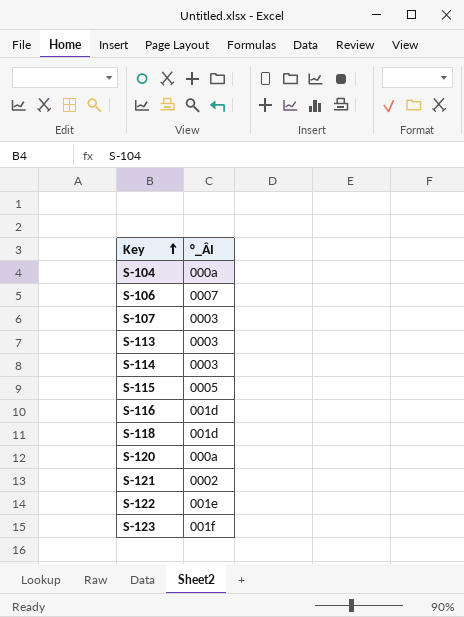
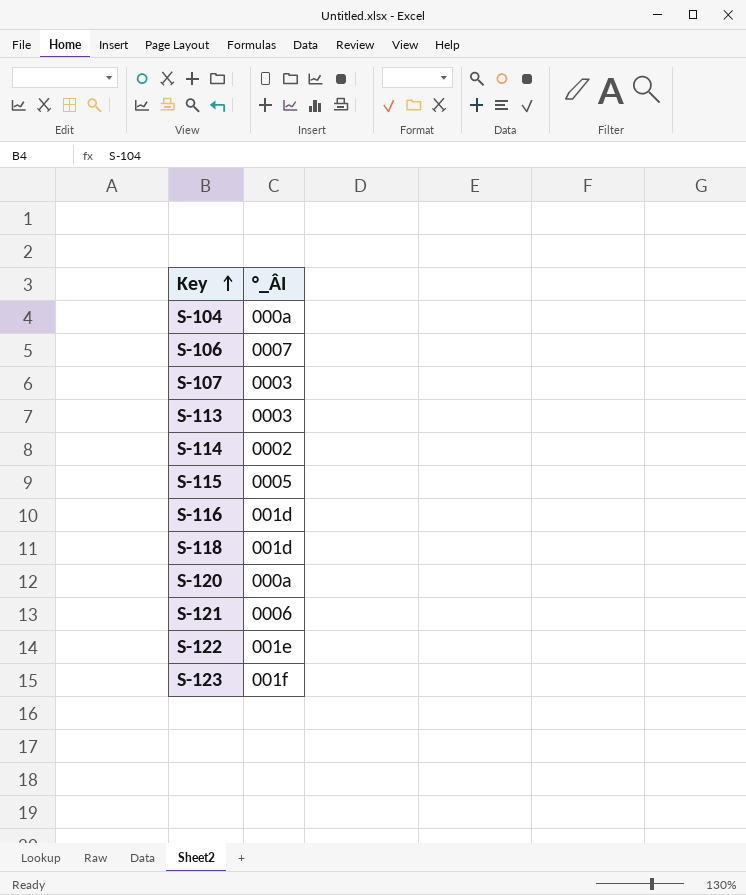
S-114 | °_ÂI: 0003 -> 0002
S-121 | °_ÂI: 0002 -> 0006

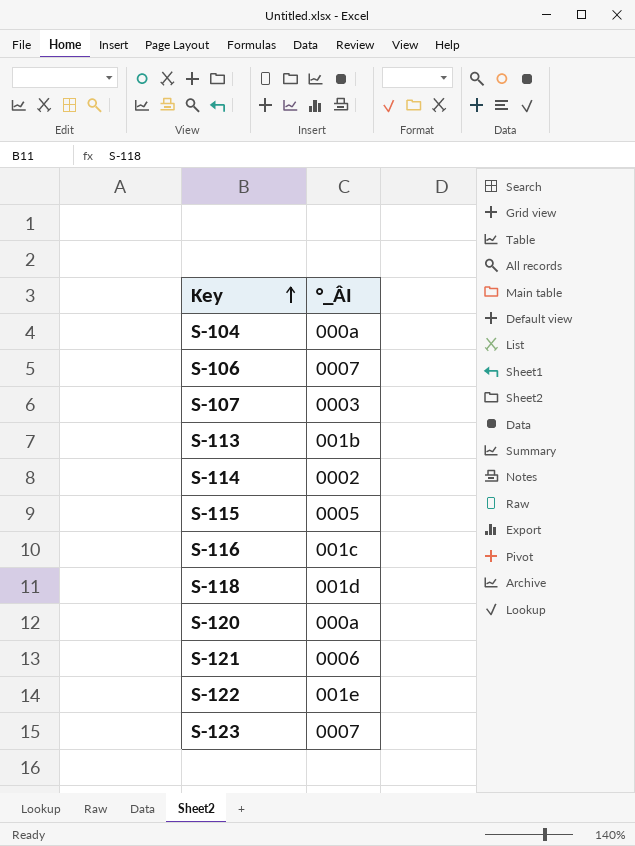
S-113 | °_ÂI: 0003 -> 001b
S-116 | °_ÂI: 001d -> 001c
S-123 | °_ÂI: 001f -> 0007

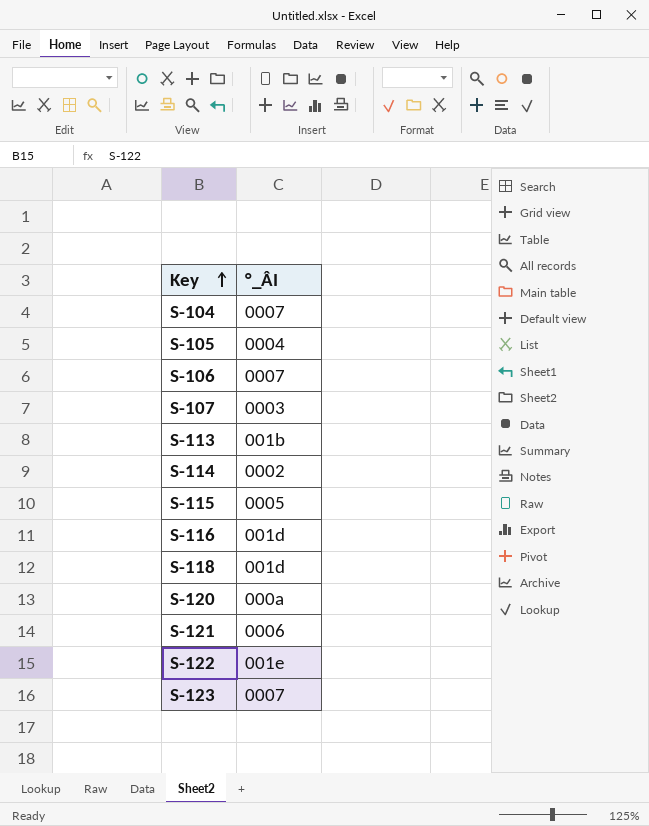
S-104 | °_ÂI: 000a -> 0007
row S-105: none -> 0004
S-116 | °_ÂI: 001c -> 001d

